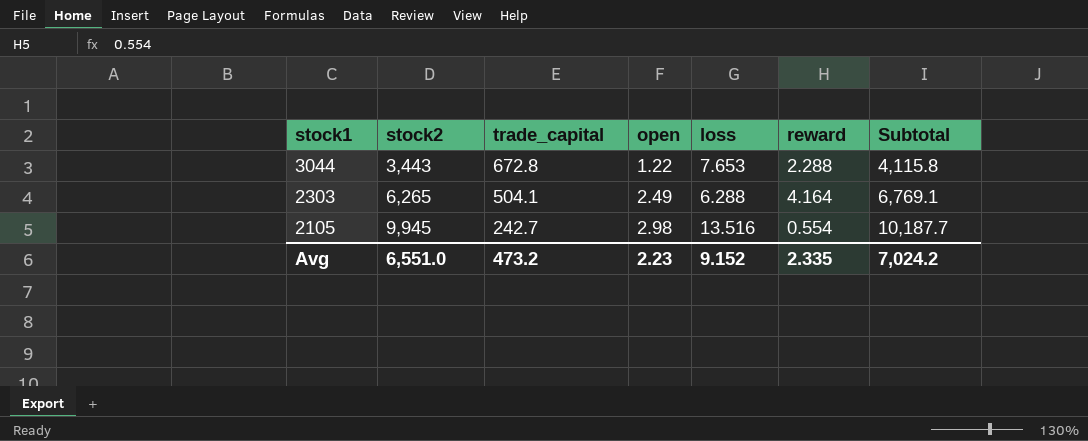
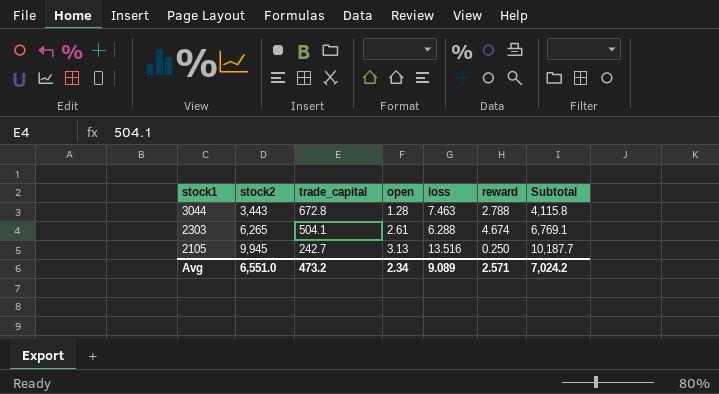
3044 | open: 1.22 -> 1.28
3044 | loss: 7.653 -> 7.463
3044 | reward: 2.288 -> 2.788
2303 | open: 2.49 -> 2.61
2303 | reward: 4.164 -> 4.674
2105 | open: 2.98 -> 3.13
2105 | reward: 0.554 -> 0.250
Avg | open: 2.23 -> 2.34
Avg | loss: 9.152 -> 9.089
Avg | reward: 2.335 -> 2.571

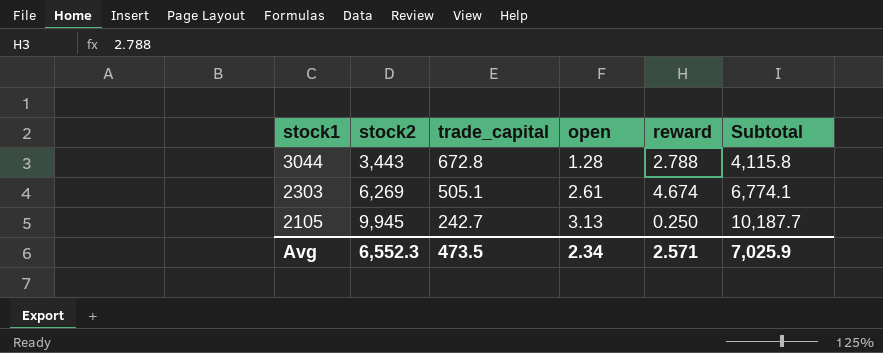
column loss | position: 5 -> none
2303 | stock2: 6,265 -> 6,269
2303 | trade_capital: 504.1 -> 505.1
2303 | Subtotal: 6,769.1 -> 6,774.1
Avg | stock2: 6,551.0 -> 6,552.3
Avg | trade_capital: 473.2 -> 473.5
Avg | Subtotal: 7,024.2 -> 7,025.9

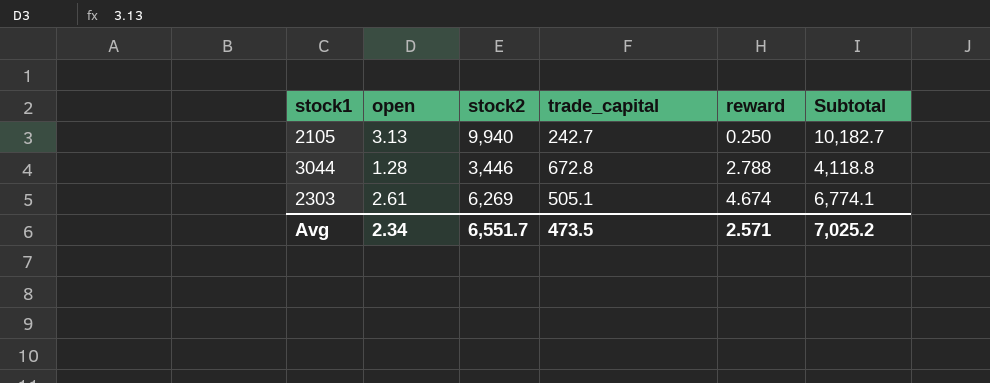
row order: stock1 descending -> reward ascending
column open | position: 4 -> 2
2105 | stock2: 9,945 -> 9,940
2105 | Subtotal: 10,187.7 -> 10,182.7
3044 | stock2: 3,443 -> 3,446
3044 | Subtotal: 4,115.8 -> 4,118.8
Avg | stock2: 6,552.3 -> 6,551.7
Avg | Subtotal: 7,025.9 -> 7,025.2

